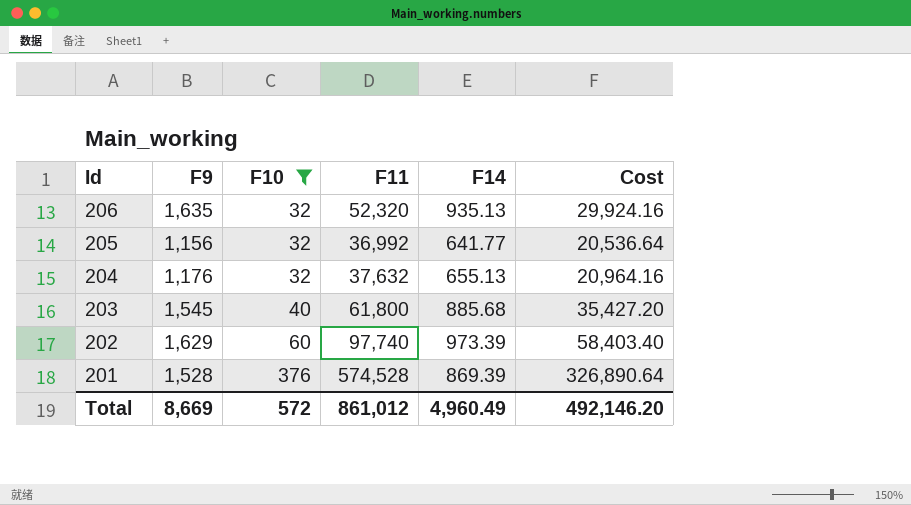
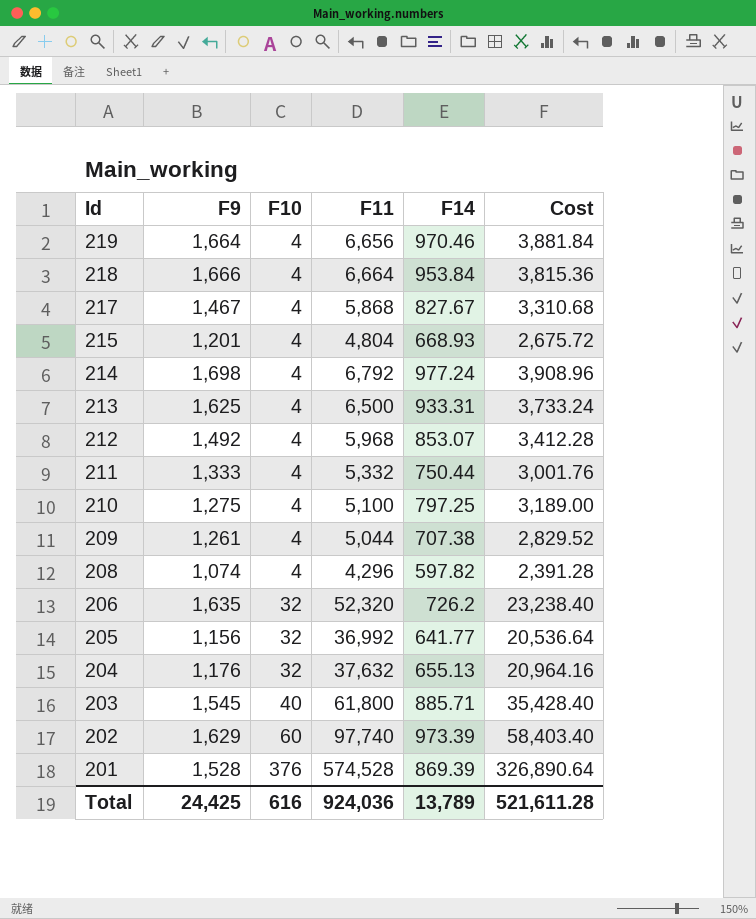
filter: F10 != 4 -> none
206 | F14: 935.13 -> 726.2
206 | Cost: 29,924.16 -> 23,238.40
203 | F14: 885.68 -> 885.71
203 | Cost: 35,427.20 -> 35,428.40
Total | F9: 8,669 -> 24,425
Total | F10: 572 -> 616
Total | F11: 861,012 -> 924,036
Total | F14: 4,960.49 -> 13,789
Total | Cost: 492,146.20 -> 521,611.28

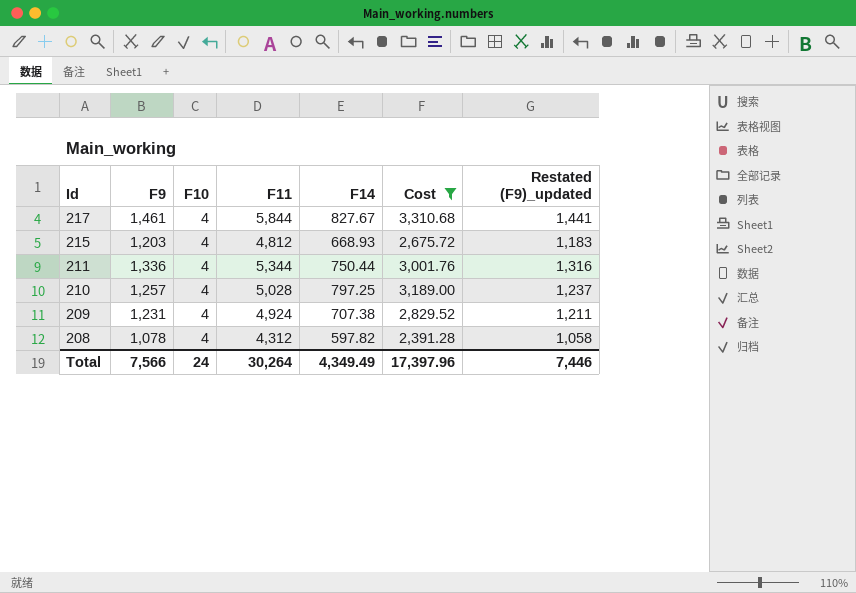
filter: none -> Cost <= 3,310.68
column Restated (F9)_updated | formula: none -> [F9] - 20
217 | F9: 1,467 -> 1,461
217 | F11: 5,868 -> 5,844
215 | F9: 1,201 -> 1,203
215 | F11: 4,804 -> 4,812
211 | F9: 1,333 -> 1,336
211 | F11: 5,332 -> 5,344
210 | F9: 1,275 -> 1,257
210 | F11: 5,100 -> 5,028
209 | F9: 1,261 -> 1,231
209 | F11: 5,044 -> 4,924
208 | F9: 1,074 -> 1,078
208 | F11: 4,296 -> 4,312
Total | F9: 24,425 -> 7,566
Total | F10: 616 -> 24
Total | F11: 924,036 -> 30,264
Total | F14: 13,789 -> 4,349.49
Total | Cost: 521,611.28 -> 17,397.96

